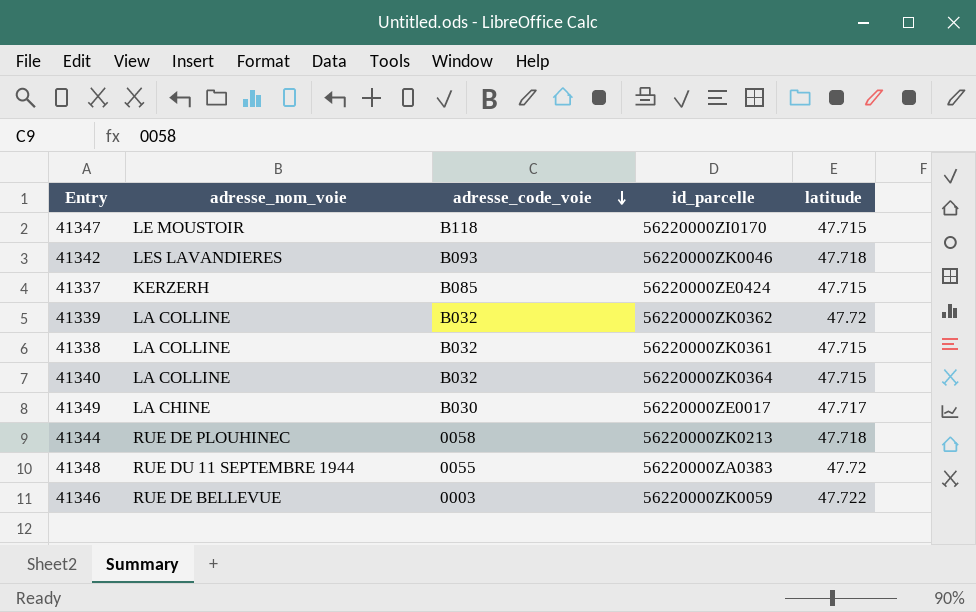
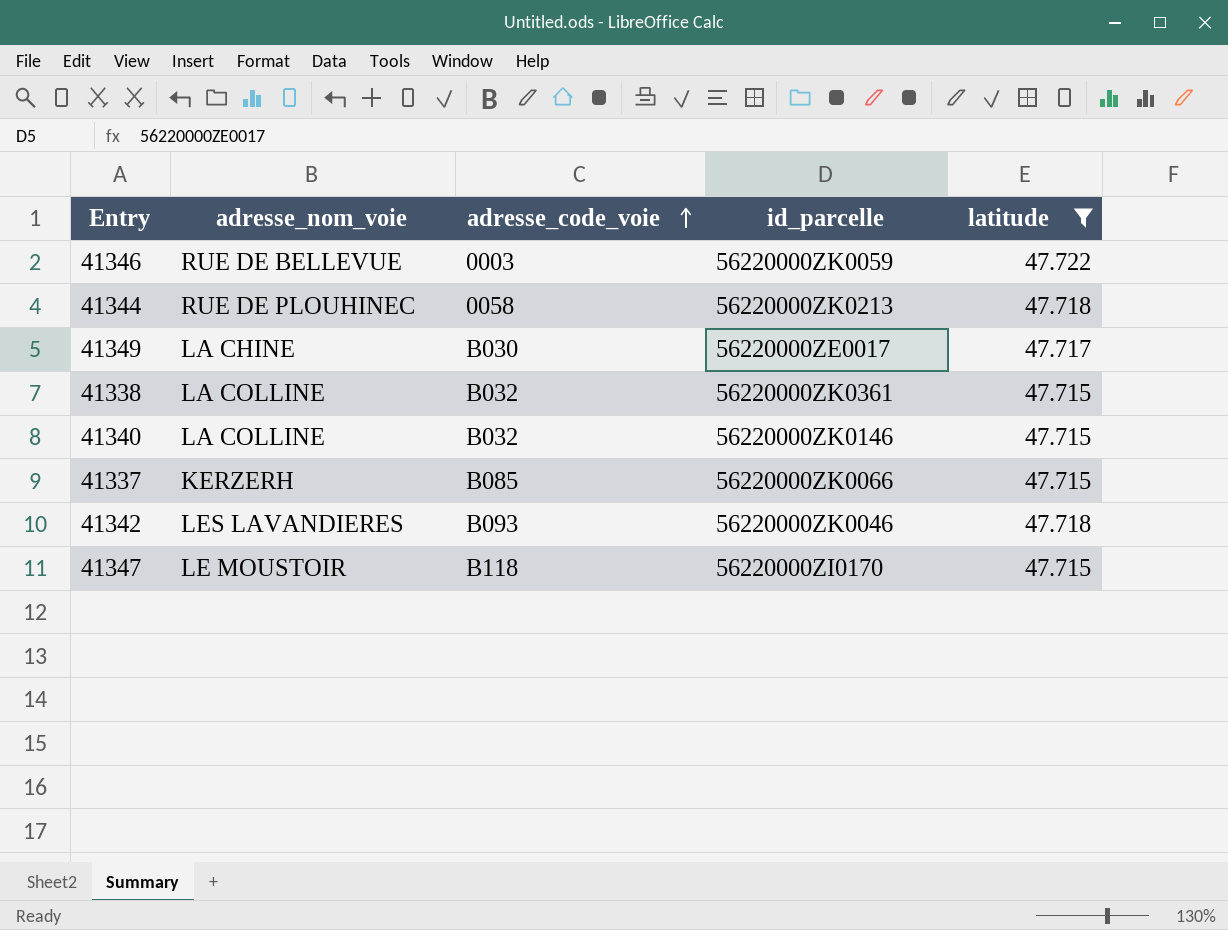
filter: none -> latitude != 47.72
row order: adresse_code_voie descending -> adresse_code_voie ascending
41340 | id_parcelle: 56220000ZK0364 -> 56220000ZK0146
41337 | id_parcelle: 56220000ZE0424 -> 56220000ZK0066

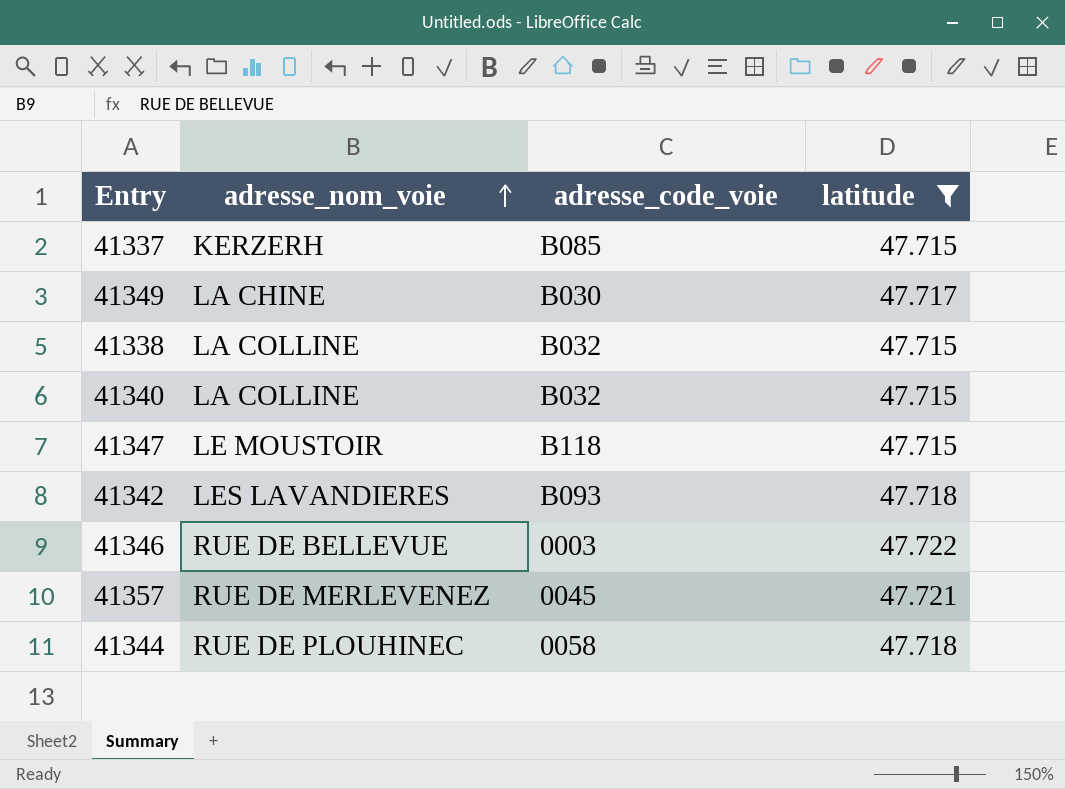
row order: adresse_code_voie ascending -> adresse_nom_voie ascending
column id_parcelle | position: 4 -> none
row 41357: none -> RUE DE MERLEVENEZ | 0045 | 47.721

